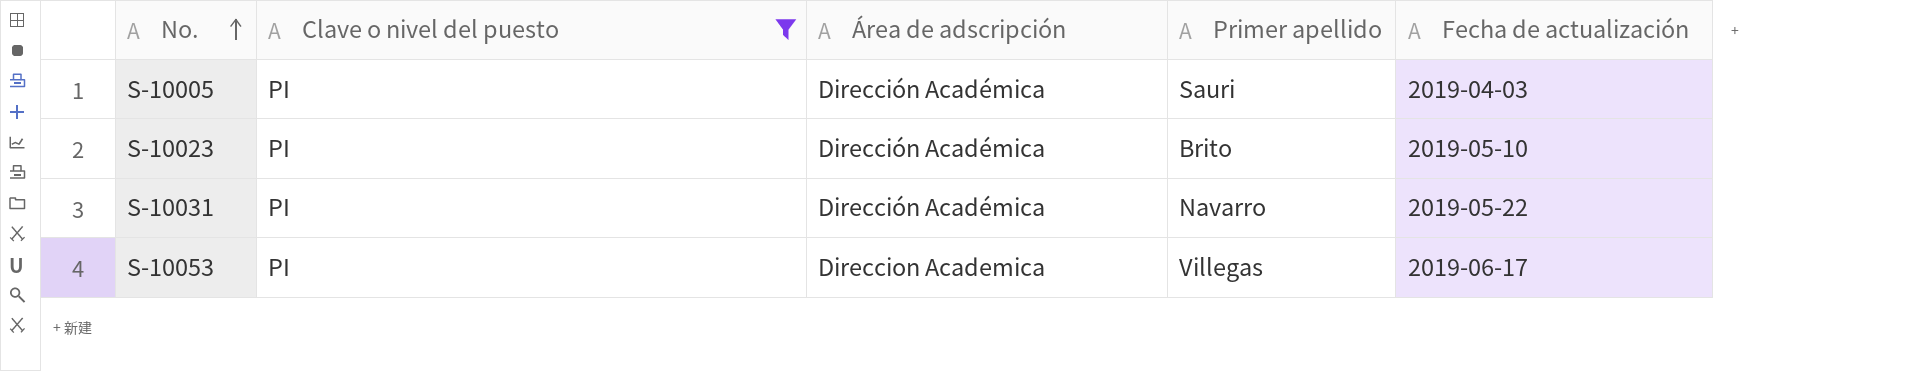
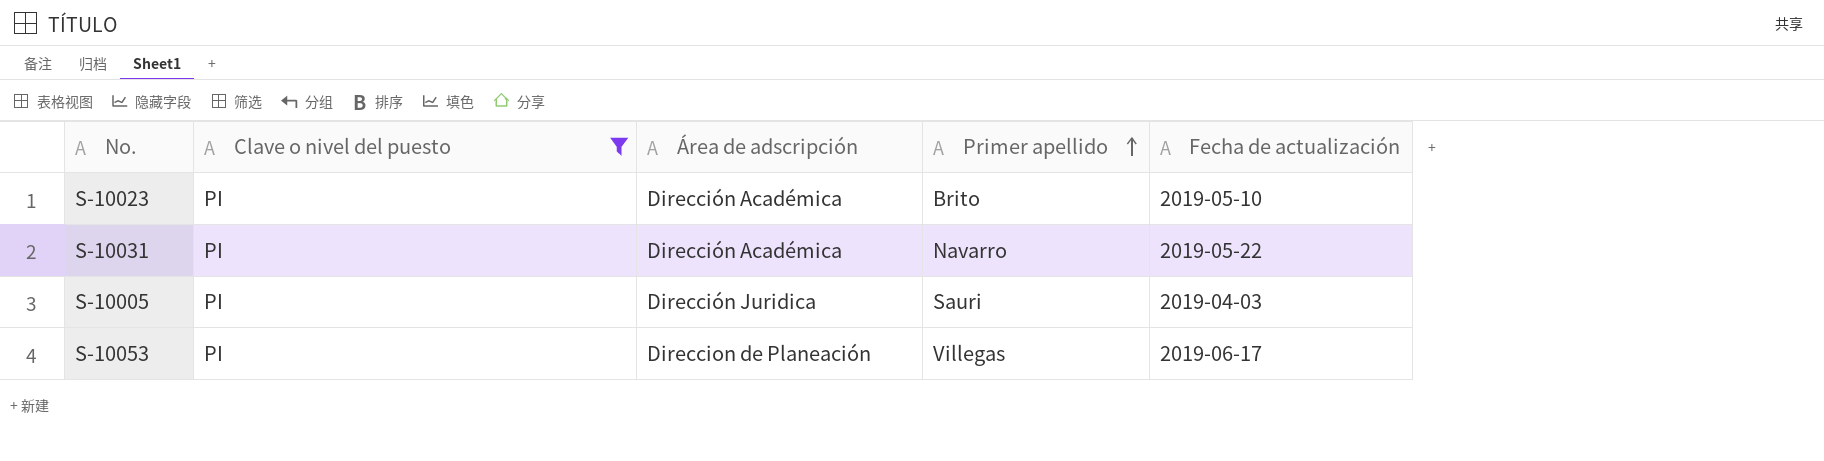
row order: No. ascending -> Primer apellido ascending
S-10005 | Área de adscripción: Dirección Académica -> Dirección Juridica
S-10053 | Área de adscripción: Direccion Academica -> Direccion de Planeación

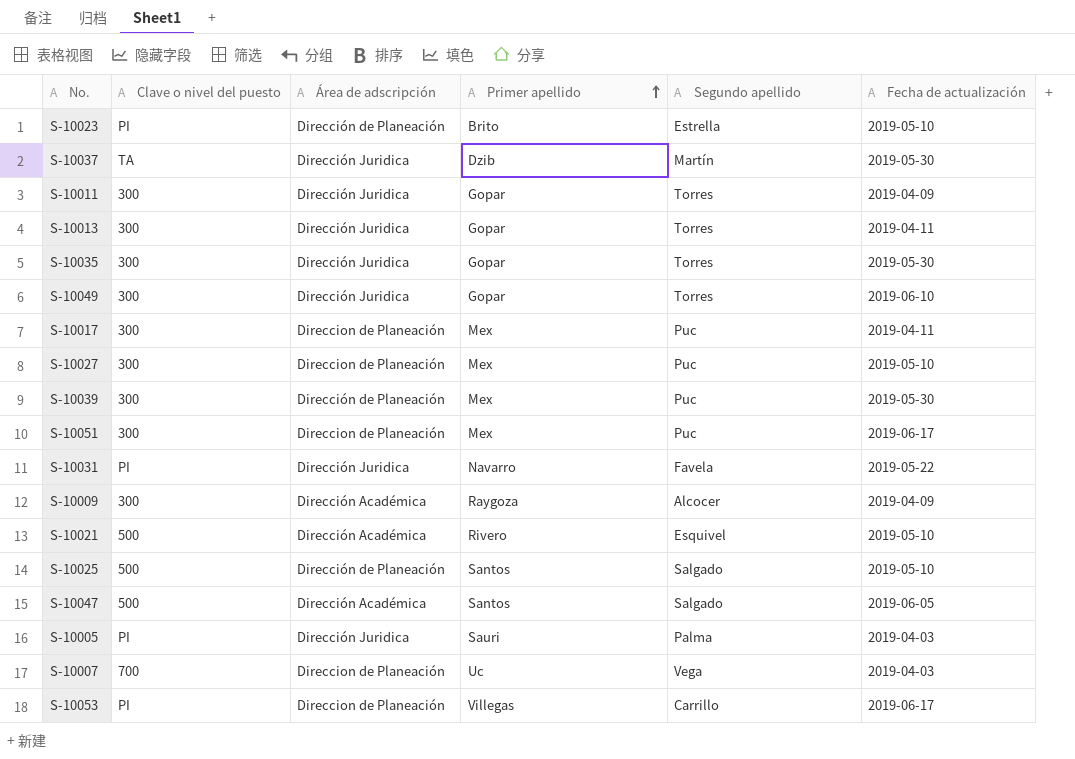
filter: Clave o nivel del puesto = PI -> none
column Segundo apellido | position: none -> 5
S-10023 | Área de adscripción: Dirección Académica -> Dirección de Planeación
S-10031 | Área de adscripción: Dirección Académica -> Dirección Juridica

